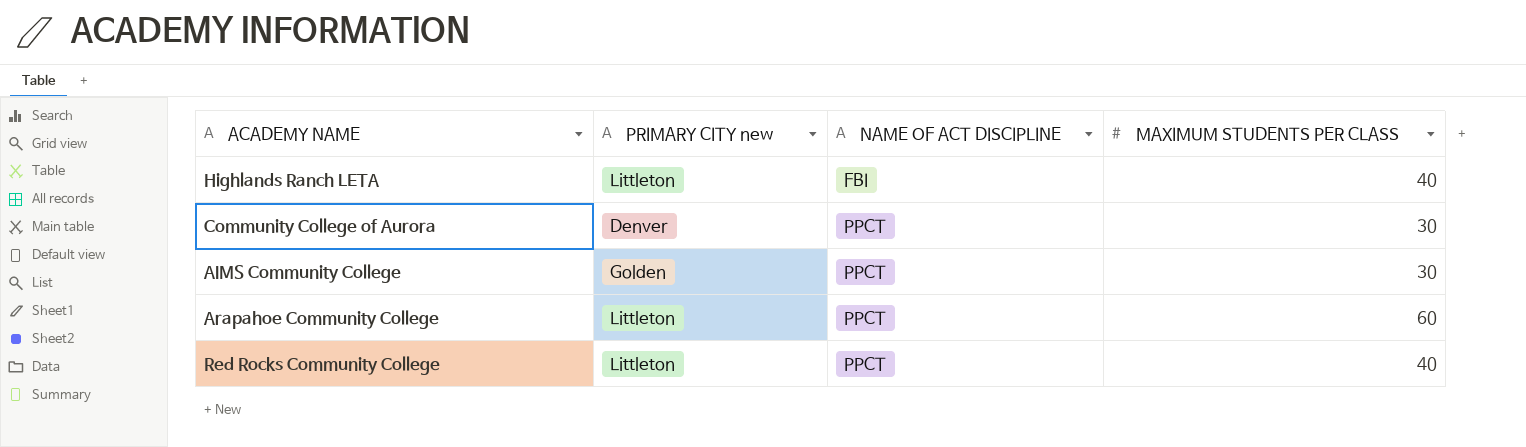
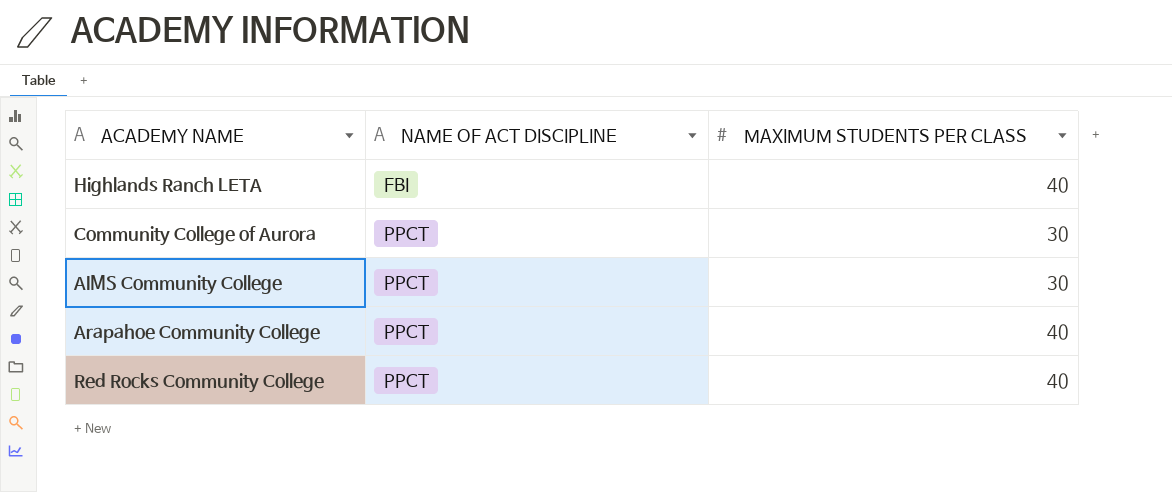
column PRIMARY CITY new | position: 2 -> none
Arapahoe Community College | MAXIMUM STUDENTS PER CLASS: 60 -> 40

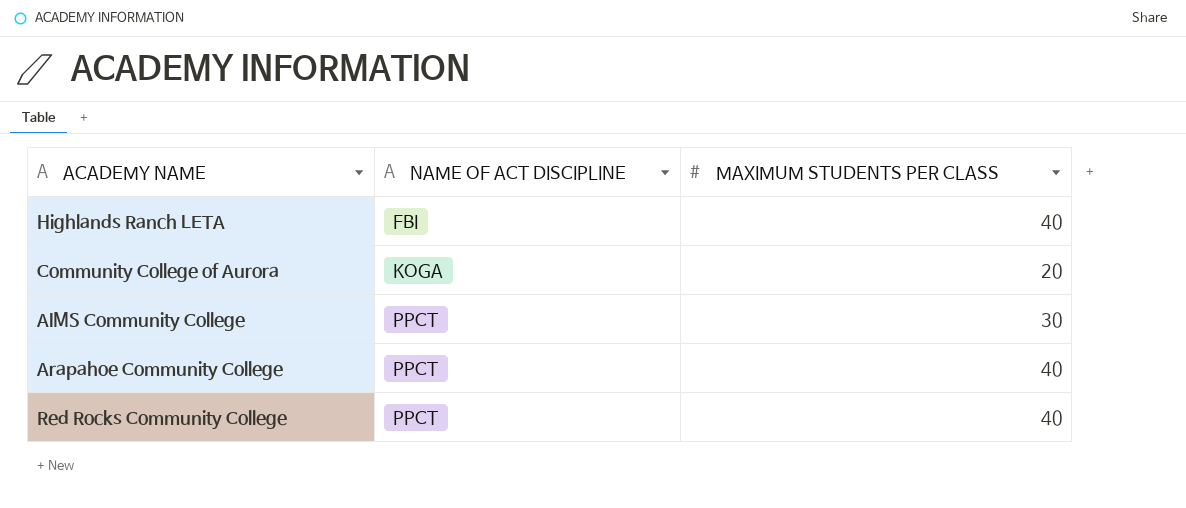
Community College of Aurora | NAME OF ACT DISCIPLINE: PPCT -> KOGA
Community College of Aurora | MAXIMUM STUDENTS PER CLASS: 30 -> 20

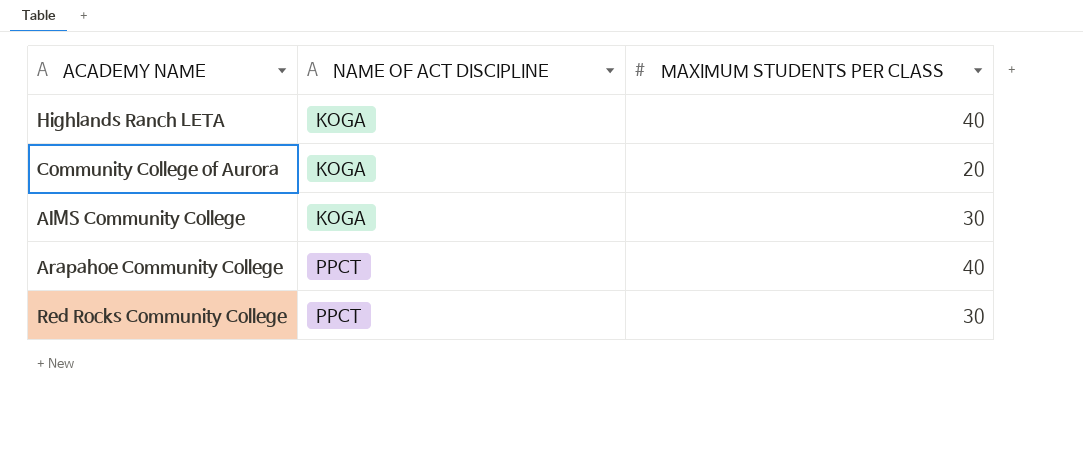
Highlands Ranch LETA | NAME OF ACT DISCIPLINE: FBI -> KOGA
AIMS Community College | NAME OF ACT DISCIPLINE: PPCT -> KOGA
Red Rocks Community College | MAXIMUM STUDENTS PER CLASS: 40 -> 30

